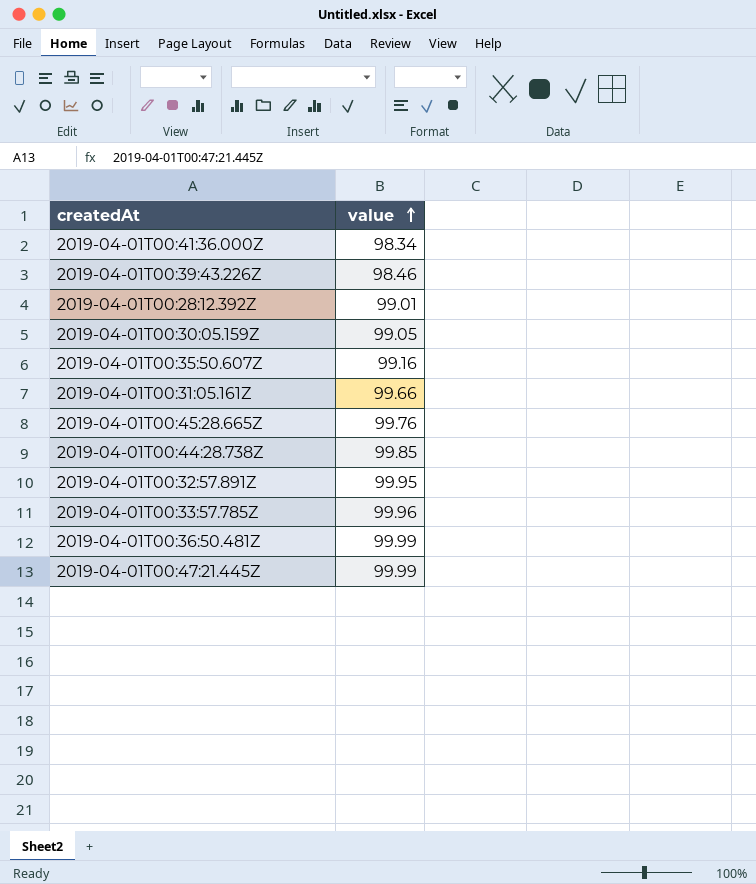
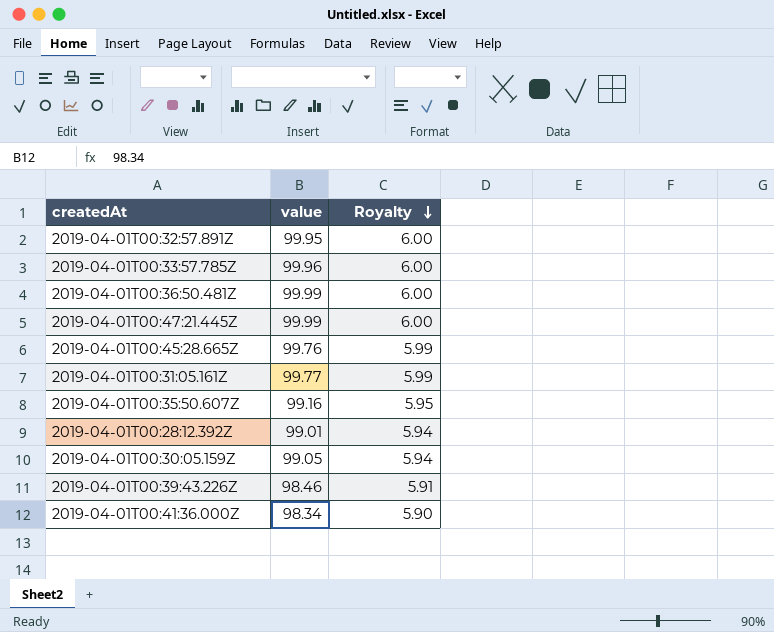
row order: value ascending -> Royalty descending
column Royalty | formula: none -> [value] * 0.06
row 2019-04-01T00:44:28.738Z: 99.85 -> none
2019-04-01T00:31:05.161Z | value: 99.66 -> 99.77

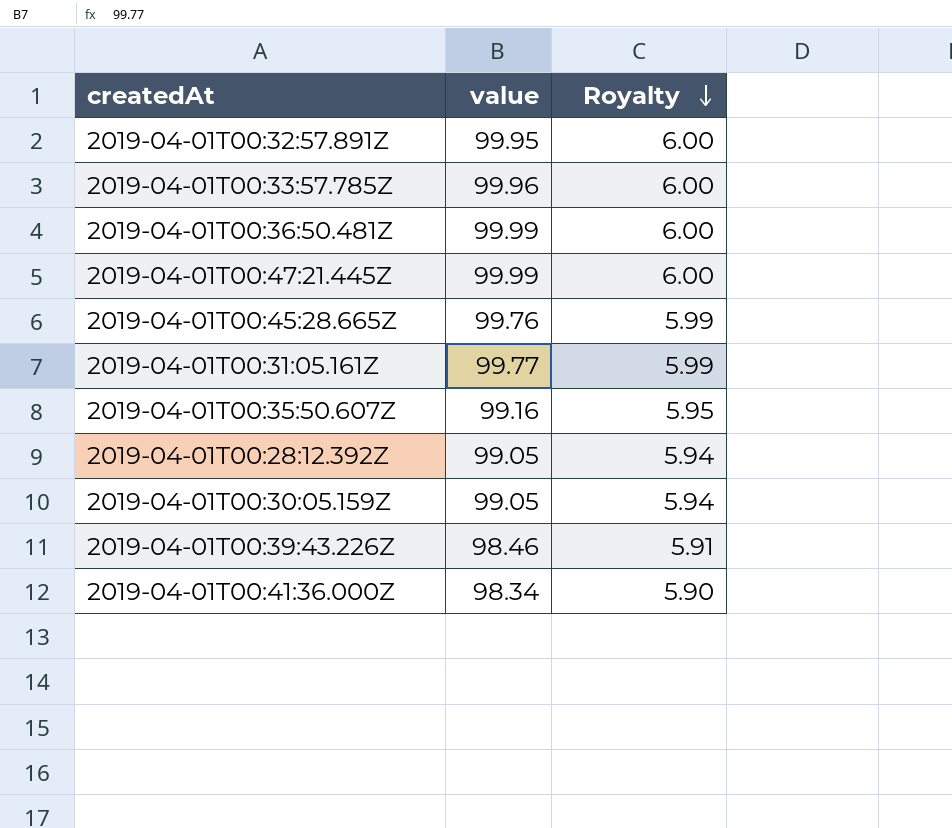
2019-04-01T00:28:12.392Z | value: 99.01 -> 99.05

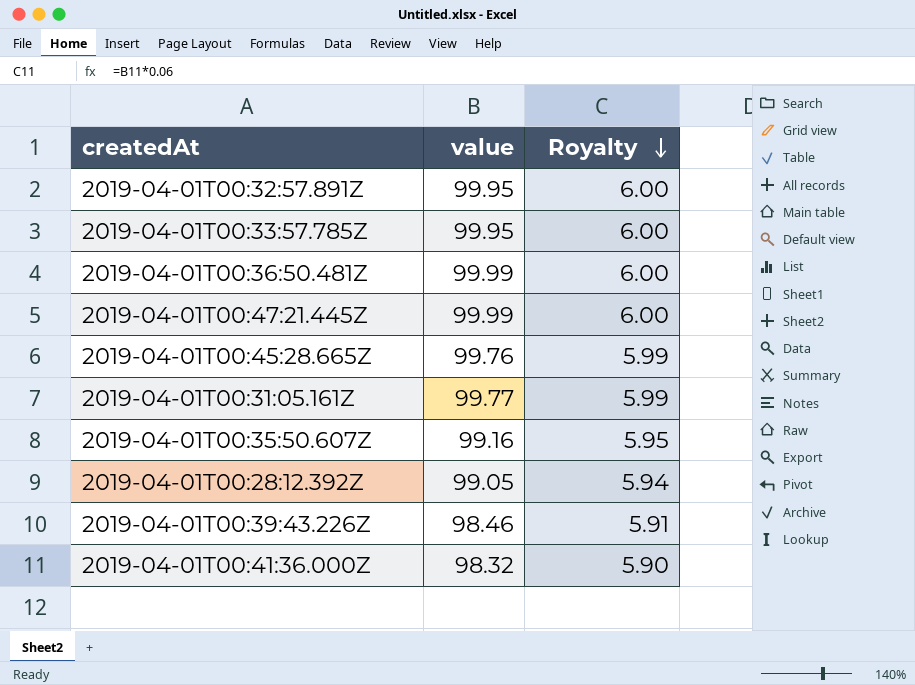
row 2019-04-01T00:30:05.159Z: 99.05 | 5.94 -> none
2019-04-01T00:33:57.785Z | value: 99.96 -> 99.95
2019-04-01T00:41:36.000Z | value: 98.34 -> 98.32

